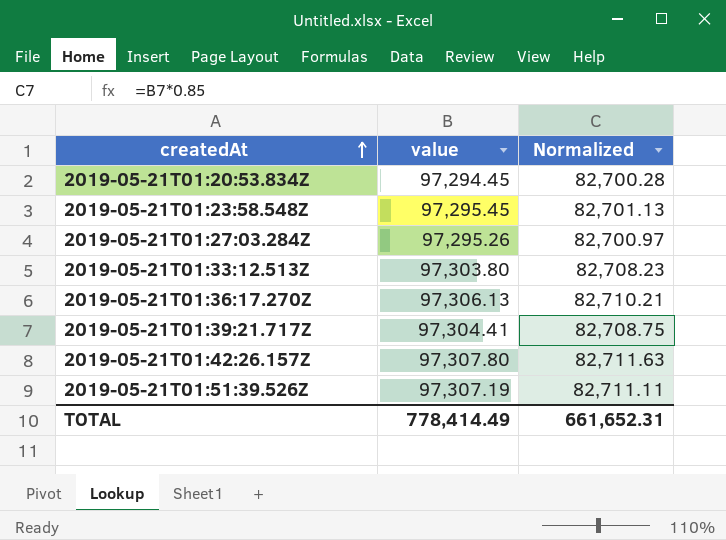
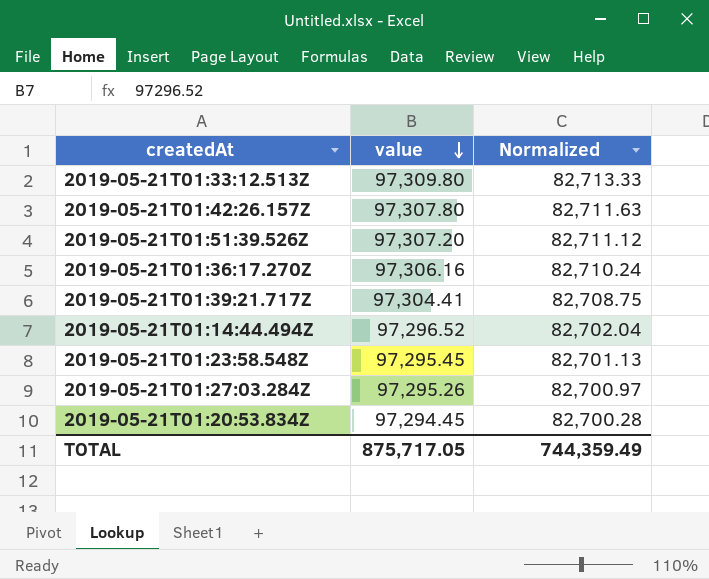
row order: createdAt ascending -> value descending
2019-05-21T01:33:12.513Z | value: 97,303.80 -> 97,309.80
2019-05-21T01:33:12.513Z | Normalized: 82,708.23 -> 82,713.33
2019-05-21T01:51:39.526Z | value: 97,307.19 -> 97,307.20
2019-05-21T01:51:39.526Z | Normalized: 82,711.11 -> 82,711.12
2019-05-21T01:36:17.270Z | value: 97,306.13 -> 97,306.16
2019-05-21T01:36:17.270Z | Normalized: 82,710.21 -> 82,710.24
row 2019-05-21T01:14:44.494Z: none -> 97,296.52 | 82,702.04
TOTAL | value: 778,414.49 -> 875,717.05
TOTAL | Normalized: 661,652.31 -> 744,359.49

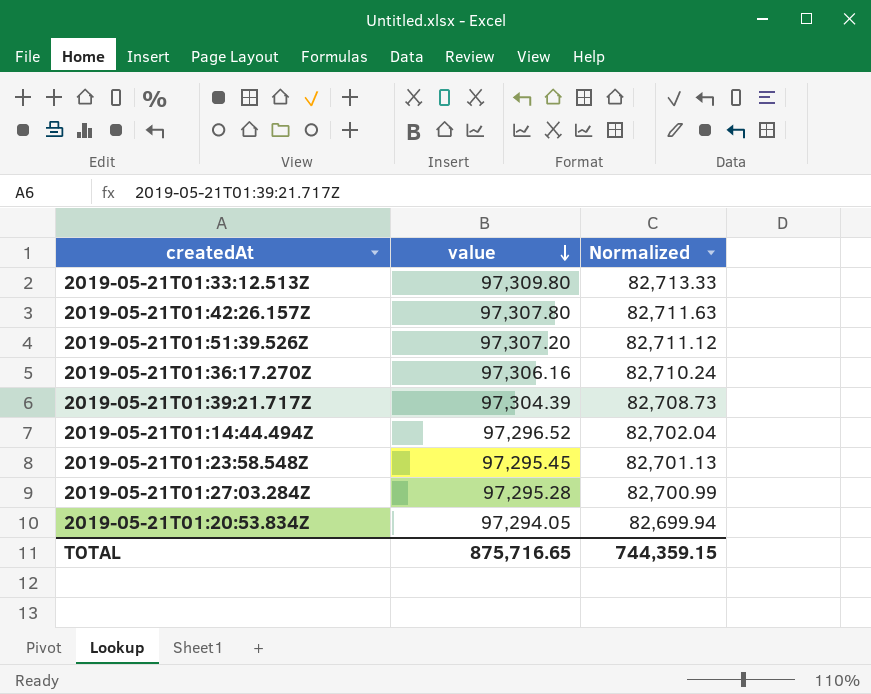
2019-05-21T01:39:21.717Z | value: 97,304.41 -> 97,304.39
2019-05-21T01:39:21.717Z | Normalized: 82,708.75 -> 82,708.73
2019-05-21T01:27:03.284Z | value: 97,295.26 -> 97,295.28
2019-05-21T01:27:03.284Z | Normalized: 82,700.97 -> 82,700.99
2019-05-21T01:20:53.834Z | value: 97,294.45 -> 97,294.05
2019-05-21T01:20:53.834Z | Normalized: 82,700.28 -> 82,699.94
TOTAL | value: 875,717.05 -> 875,716.65
TOTAL | Normalized: 744,359.49 -> 744,359.15

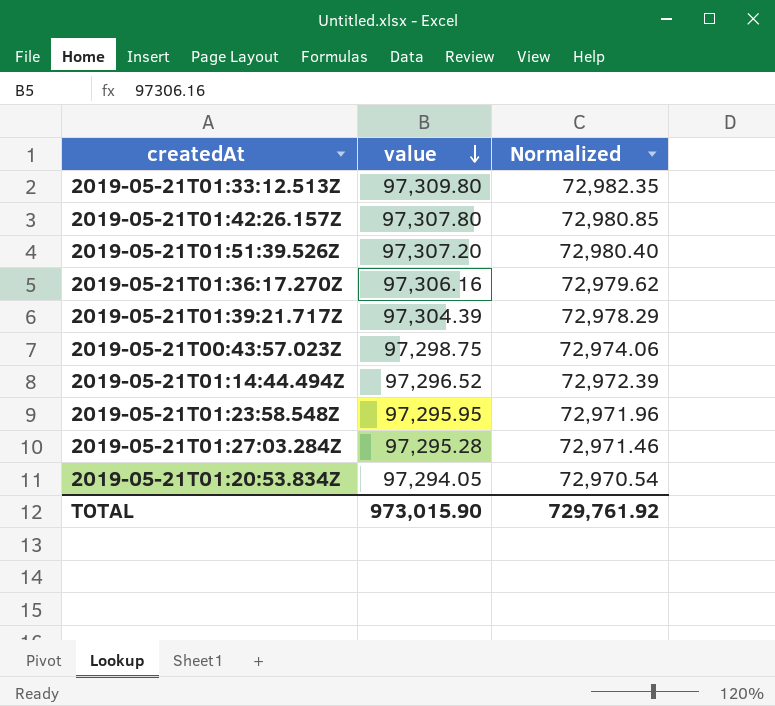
column Normalized | formula: [value] * 0.85 -> [value] * 0.75
row 2019-05-21T00:43:57.023Z: none -> 97,298.75 | 72,974.06
2019-05-21T01:23:58.548Z | value: 97,295.45 -> 97,295.95
TOTAL | value: 875,716.65 -> 973,015.90
TOTAL | Normalized: 744,359.15 -> 729,761.92

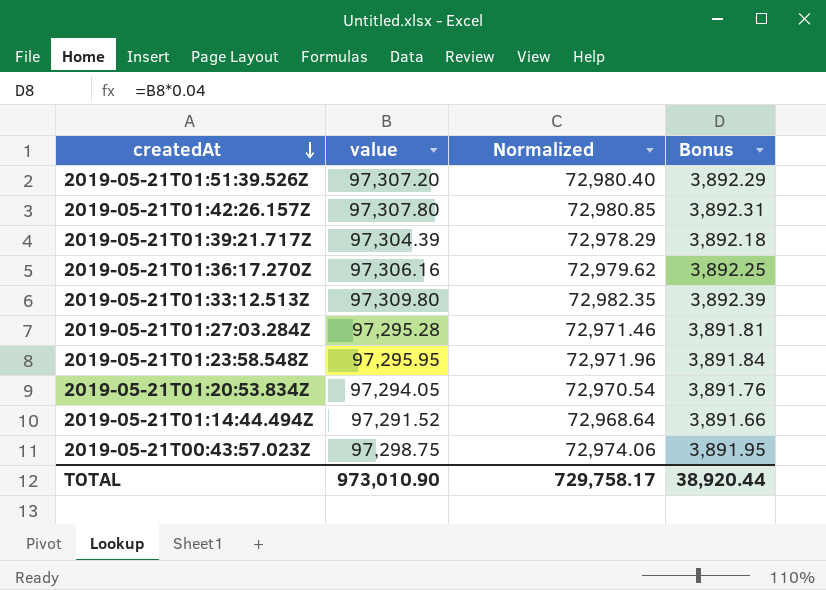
row order: value descending -> createdAt descending
column Bonus | formula: none -> [value] * 0.04
2019-05-21T01:14:44.494Z | value: 97,296.52 -> 97,291.52
2019-05-21T01:14:44.494Z | Normalized: 72,972.39 -> 72,968.64
TOTAL | value: 973,015.90 -> 973,010.90
TOTAL | Normalized: 729,761.92 -> 729,758.17

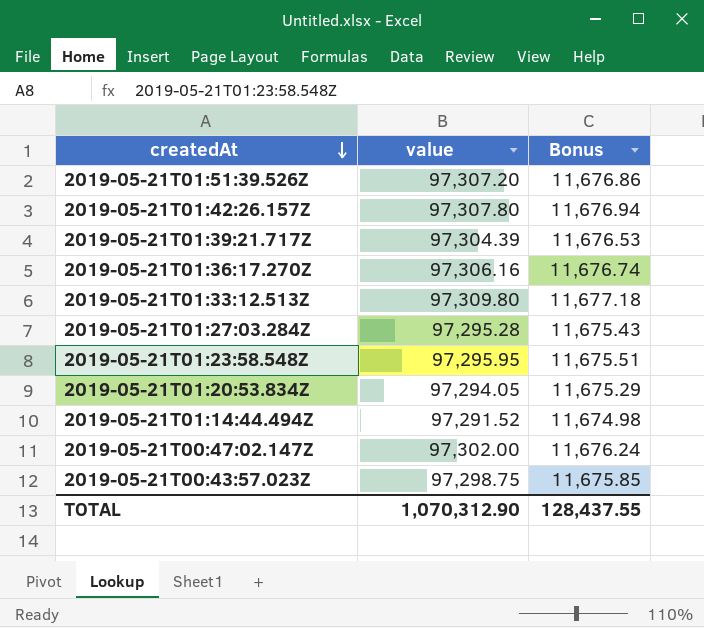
column Normalized | formula: [value] * 0.75 -> none
column Bonus | formula: [value] * 0.04 -> [value] * 0.12
row 2019-05-21T00:47:02.147Z: none -> 97,302.00 | 11,676.24
TOTAL | value: 973,010.90 -> 1,070,312.90
TOTAL | Bonus: 38,920.44 -> 128,437.55

